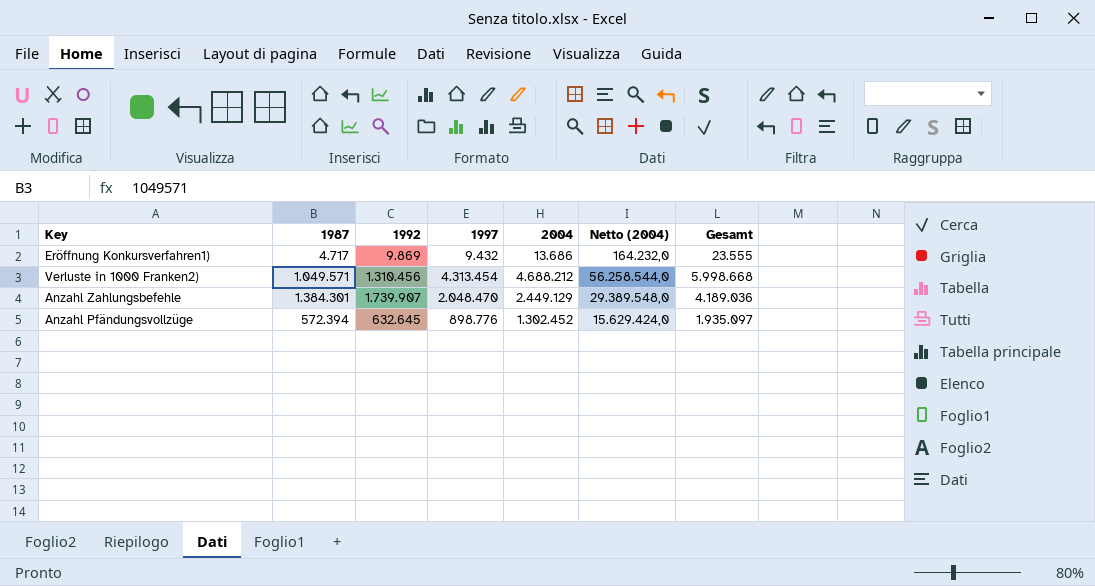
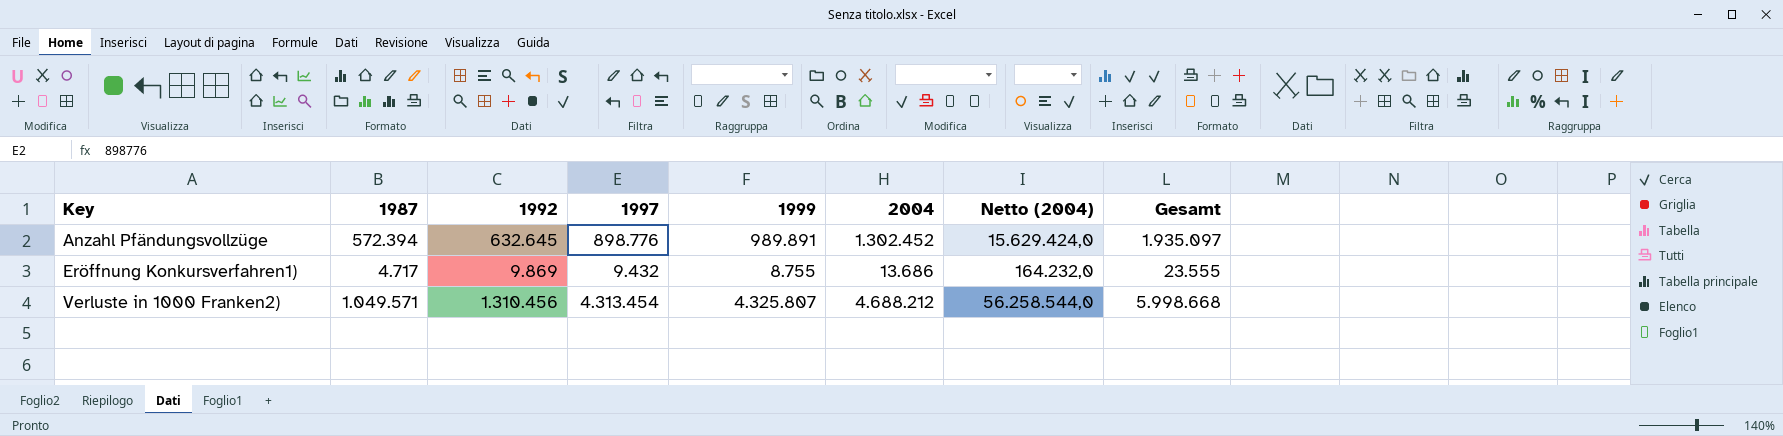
row order: none -> Key ascending
column 1999 | position: none -> 5
row Anzahl Zahlungsbefehle: 1.384.301 | 1.739.907 | 2.048.470 | 2.449.129 | 29.389.548,0 | 4.189.036 -> none

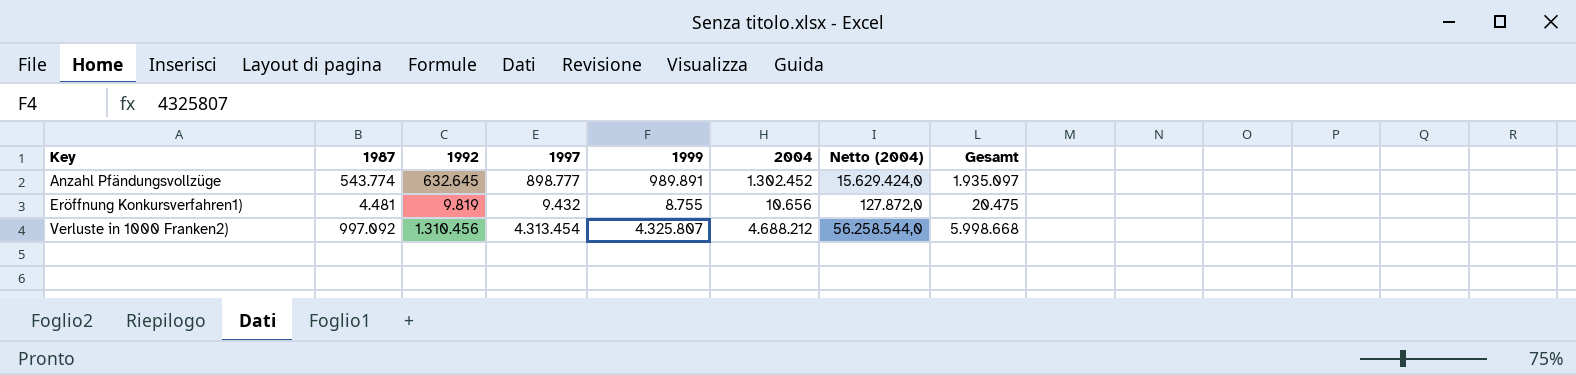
Anzahl Pfändungsvollzüge | 1987: 572.394 -> 543.774
Anzahl Pfändungsvollzüge | 1997: 898.776 -> 898.777
Eröffnung Konkursverfahren1) | 1987: 4.717 -> 4.481
Eröffnung Konkursverfahren1) | 1992: 9.869 -> 9.819
Eröffnung Konkursverfahren1) | 2004: 13.686 -> 10.656
Eröffnung Konkursverfahren1) | Netto (2004): 164.232,0 -> 127.872,0
Eröffnung Konkursverfahren1) | Gesamt: 23.555 -> 20.475
Verluste in 1000 Franken2) | 1987: 1.049.571 -> 997.092

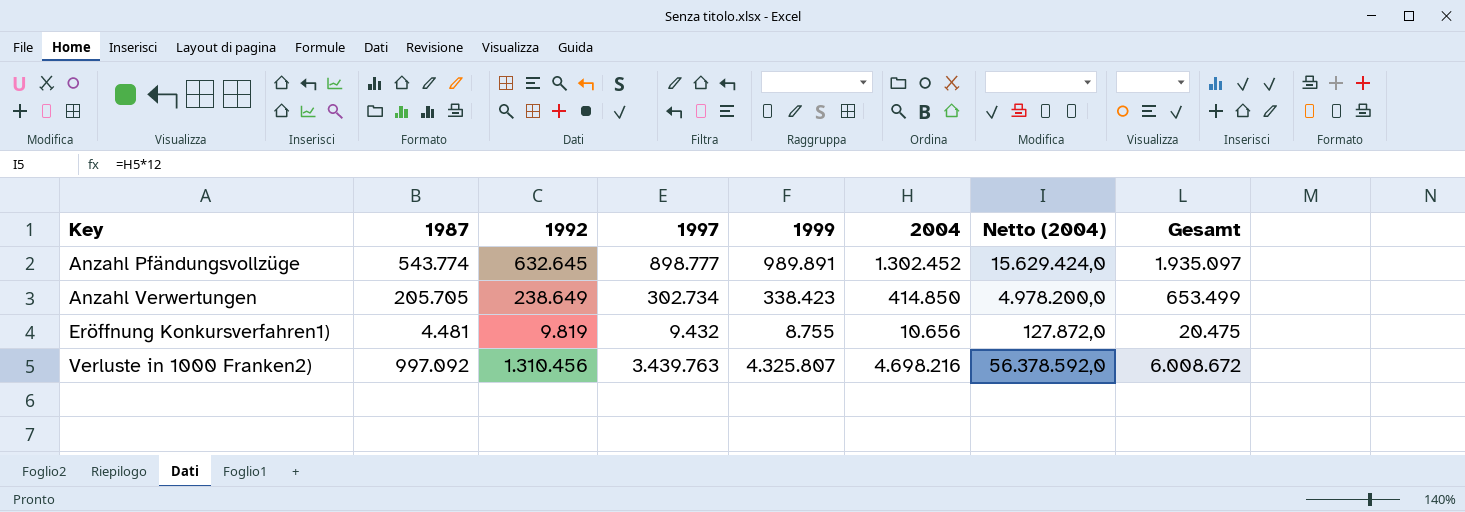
row Anzahl Verwertungen: none -> 205.705 | 238.649 | 302.734 | 338.423 | 414.850 | 4.978.200,0 | 653.499
Verluste in 1000 Franken2) | 1997: 4.313.454 -> 3.439.763
Verluste in 1000 Franken2) | 2004: 4.688.212 -> 4.698.216
Verluste in 1000 Franken2) | Netto (2004): 56.258.544,0 -> 56.378.592,0
Verluste in 1000 Franken2) | Gesamt: 5.998.668 -> 6.008.672

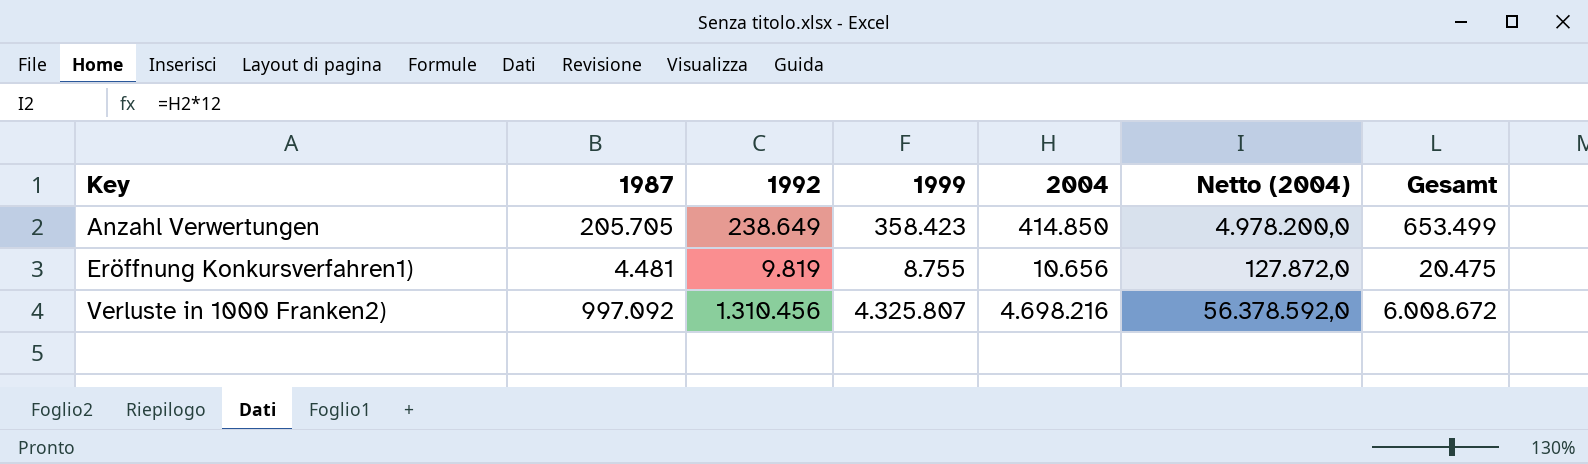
column 1997 | position: 4 -> none
row Anzahl Pfändungsvollzüge: 543.774 | 632.645 | 898.777 | 989.891 | 1.302.452 | 15.629.424,0 | 1.935.097 -> none
Anzahl Verwertungen | 1999: 338.423 -> 358.423

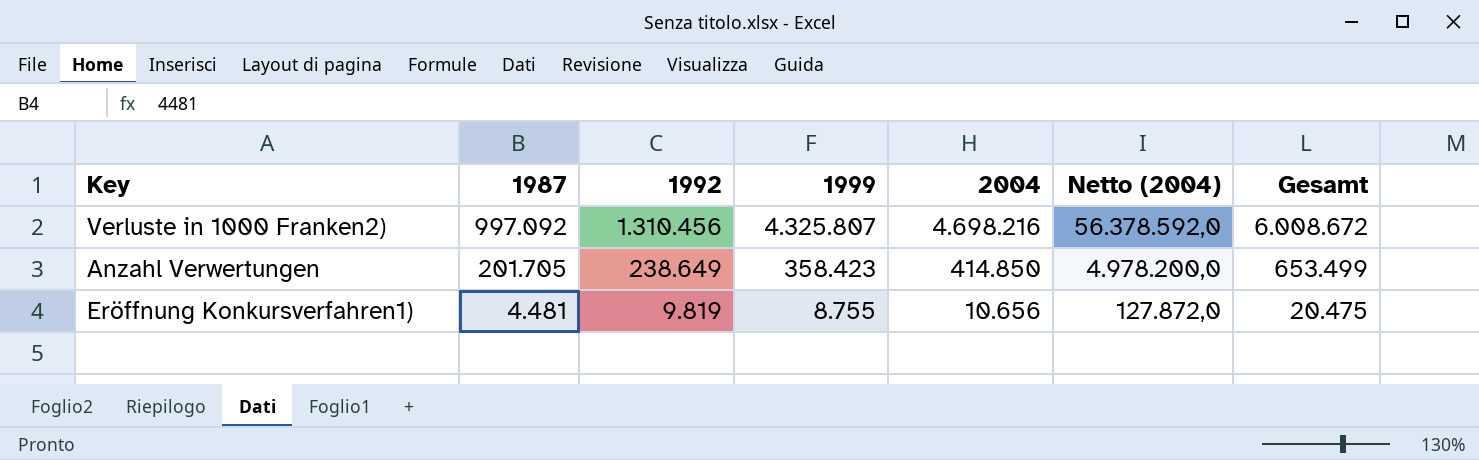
row order: Key ascending -> 1987 descending
Anzahl Verwertungen | 1987: 205.705 -> 201.705

